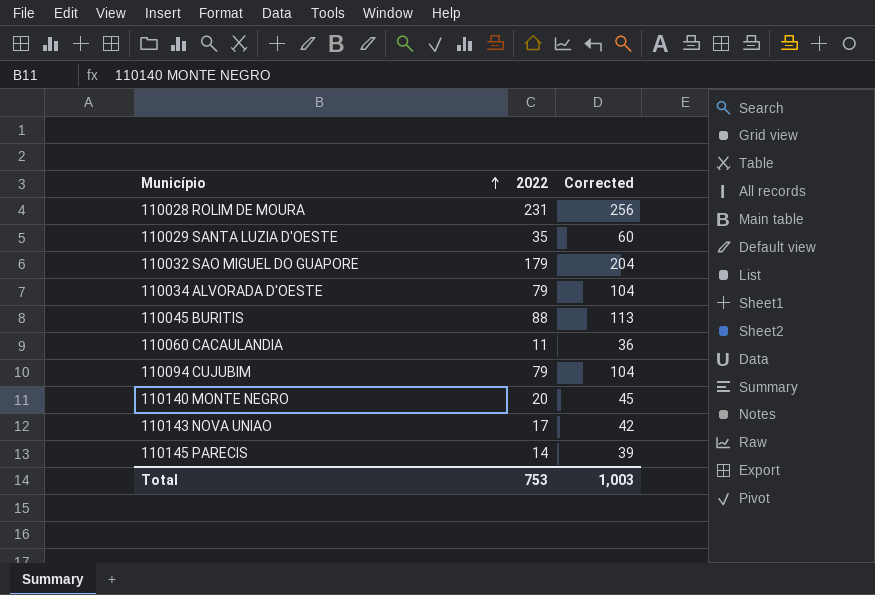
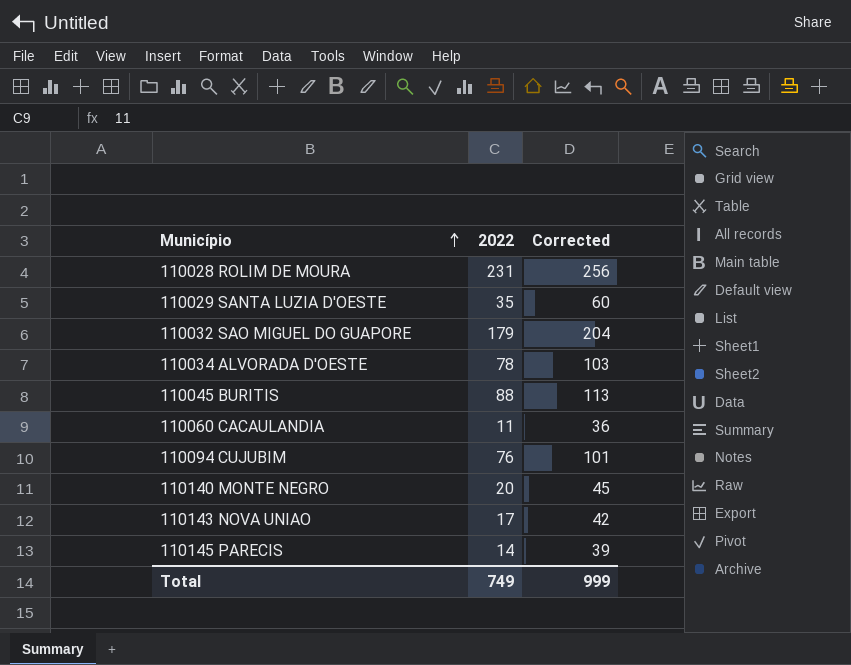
110034 ALVORADA D'OESTE | 2022: 79 -> 78
110034 ALVORADA D'OESTE | Corrected: 104 -> 103
110094 CUJUBIM | 2022: 79 -> 76
110094 CUJUBIM | Corrected: 104 -> 101
Total | 2022: 753 -> 749
Total | Corrected: 1,003 -> 999

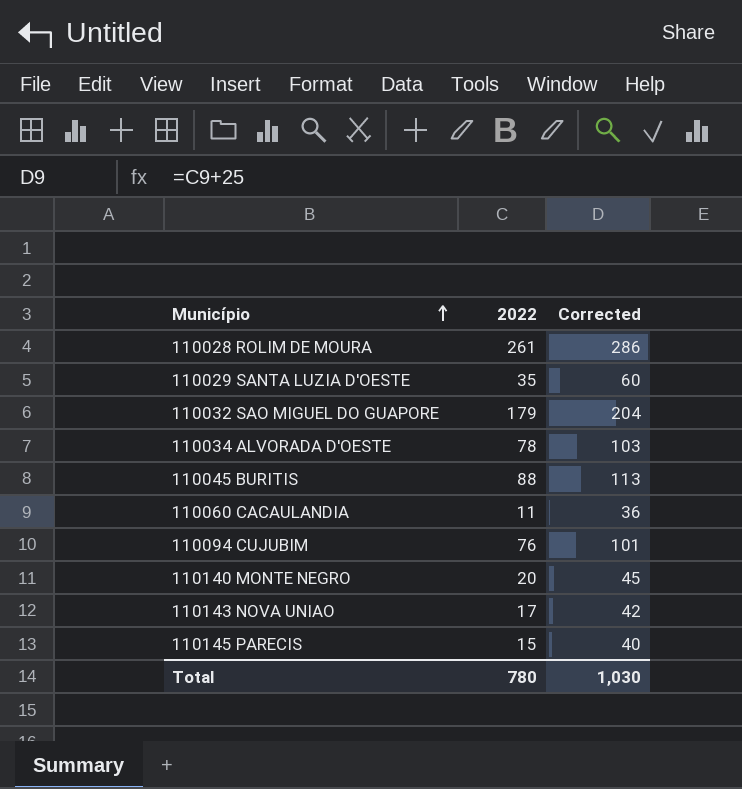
110028 ROLIM DE MOURA | 2022: 231 -> 261
110028 ROLIM DE MOURA | Corrected: 256 -> 286
110145 PARECIS | 2022: 14 -> 15
110145 PARECIS | Corrected: 39 -> 40
Total | 2022: 749 -> 780
Total | Corrected: 999 -> 1,030

